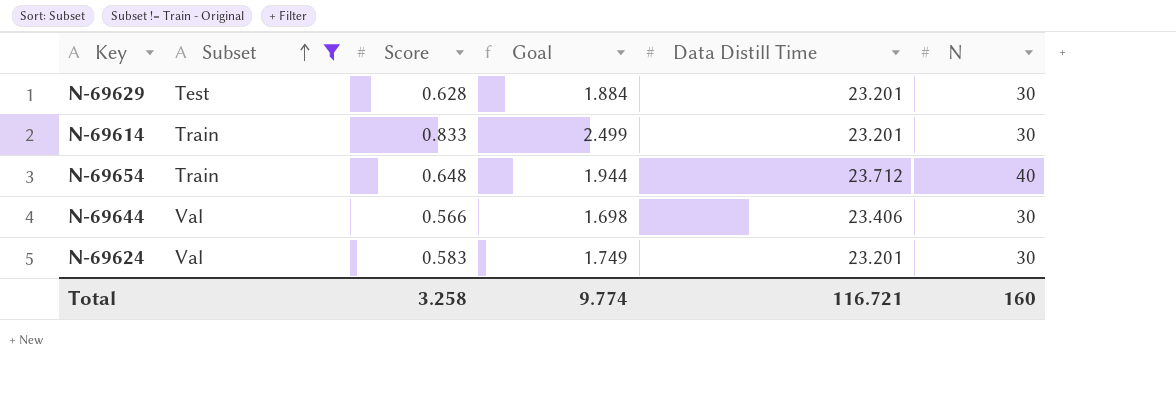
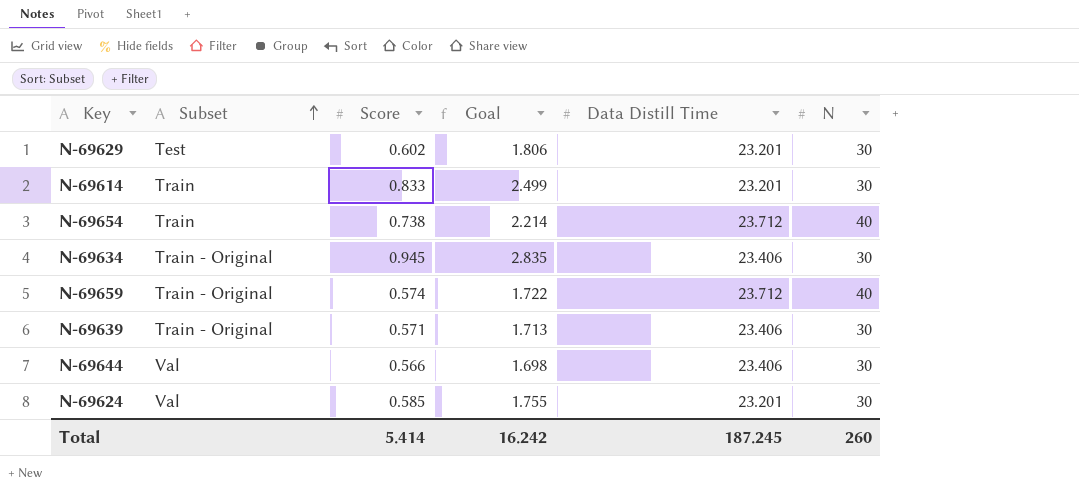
filter: Subset != Train - Original -> none
N-69629 | Score: 0.628 -> 0.602
N-69629 | Goal: 1.884 -> 1.806
N-69654 | Score: 0.648 -> 0.738
N-69654 | Goal: 1.944 -> 2.214
N-69624 | Score: 0.583 -> 0.585
N-69624 | Goal: 1.749 -> 1.755
Total | Score: 3.258 -> 5.414
Total | Goal: 9.774 -> 16.242
Total | Data Distill Time: 116.721 -> 187.245
Total | N: 160 -> 260

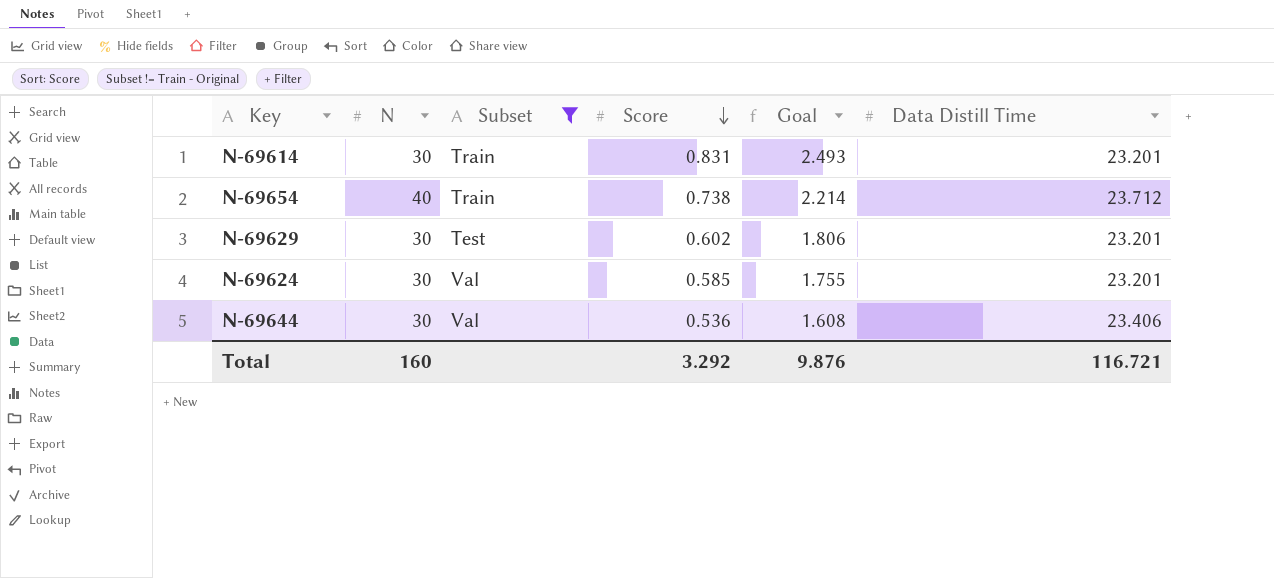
filter: none -> Subset != Train - Original
row order: Subset ascending -> Score descending
column N | position: 6 -> 2
N-69614 | Score: 0.833 -> 0.831
N-69614 | Goal: 2.499 -> 2.493
N-69644 | Score: 0.566 -> 0.536
N-69644 | Goal: 1.698 -> 1.608
Total | N: 260 -> 160
Total | Score: 5.414 -> 3.292
Total | Goal: 16.242 -> 9.876
Total | Data Distill Time: 187.245 -> 116.721

